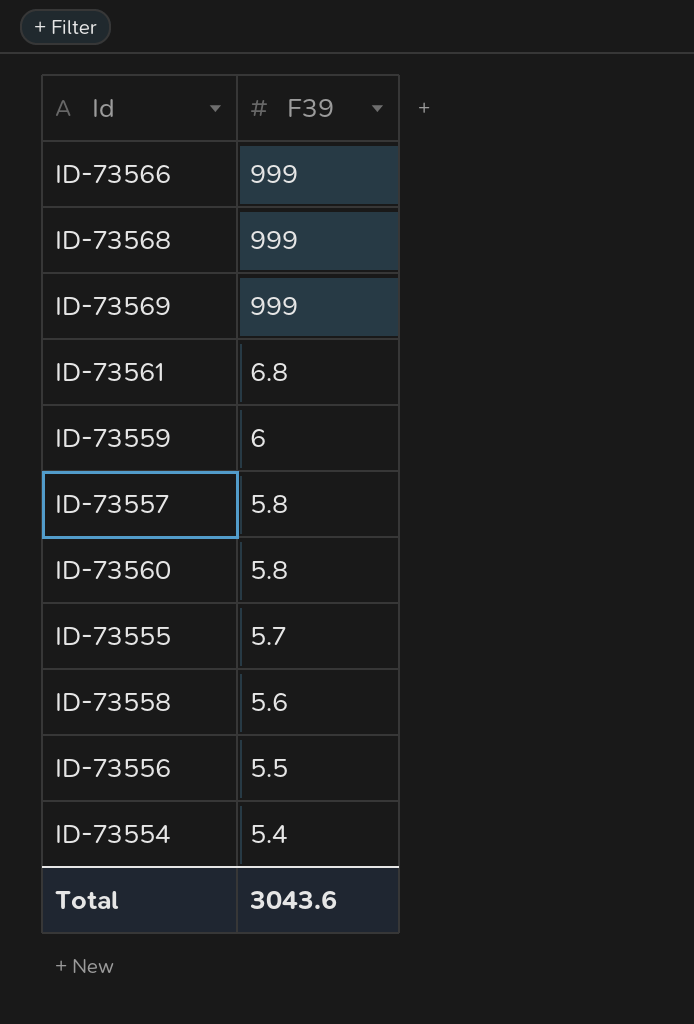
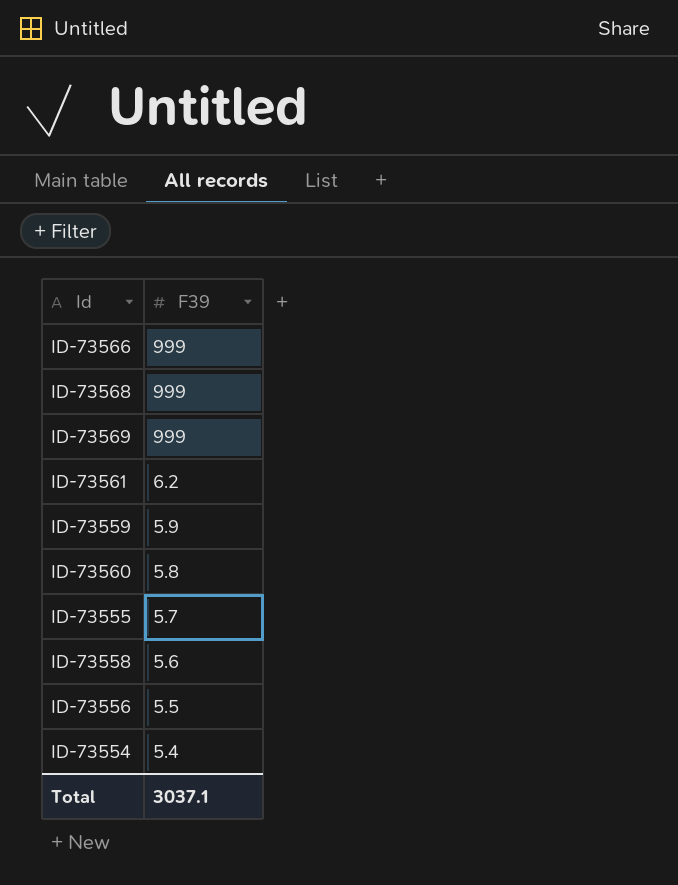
row ID-73557: 5.8 -> none
ID-73561 | F39: 6.8 -> 6.2
ID-73559 | F39: 6 -> 5.9
Total | F39: 3043.6 -> 3037.1

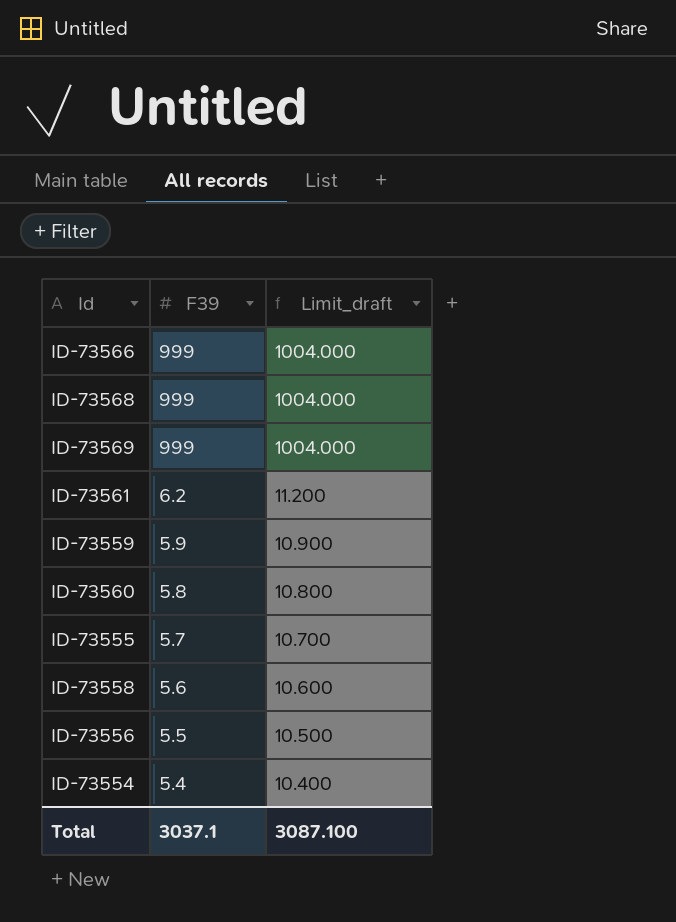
column Limit_draft | formula: none -> [F39] + 5

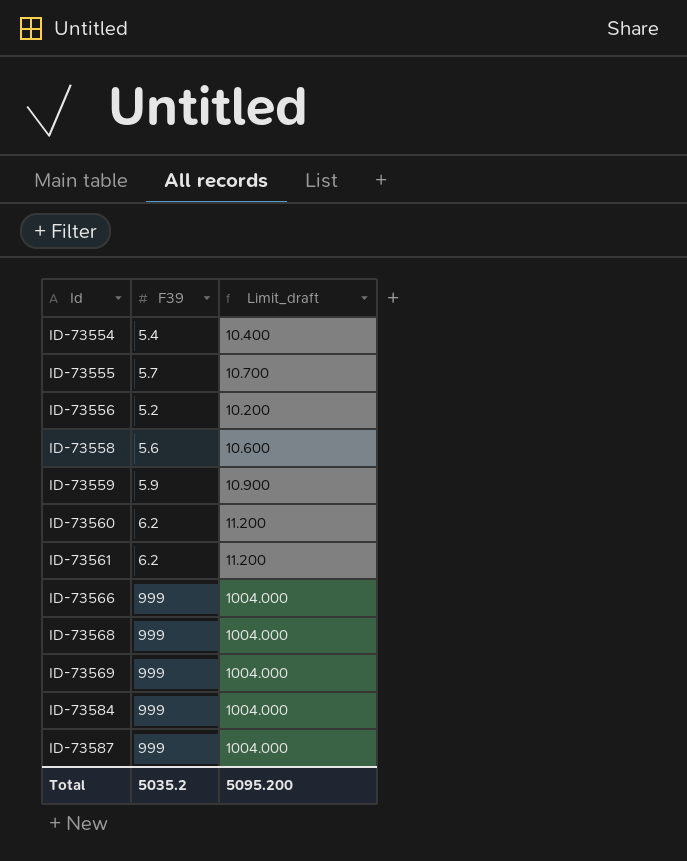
row order: F39 descending -> Id ascending
ID-73556 | F39: 5.5 -> 5.2
ID-73556 | Limit_draft: 10.500 -> 10.200
ID-73560 | F39: 5.8 -> 6.2
ID-73560 | Limit_draft: 10.800 -> 11.200
row ID-73584: none -> 999 | 1004.000
row ID-73587: none -> 999 | 1004.000
Total | F39: 3037.1 -> 5035.2
Total | Limit_draft: 3087.100 -> 5095.200

